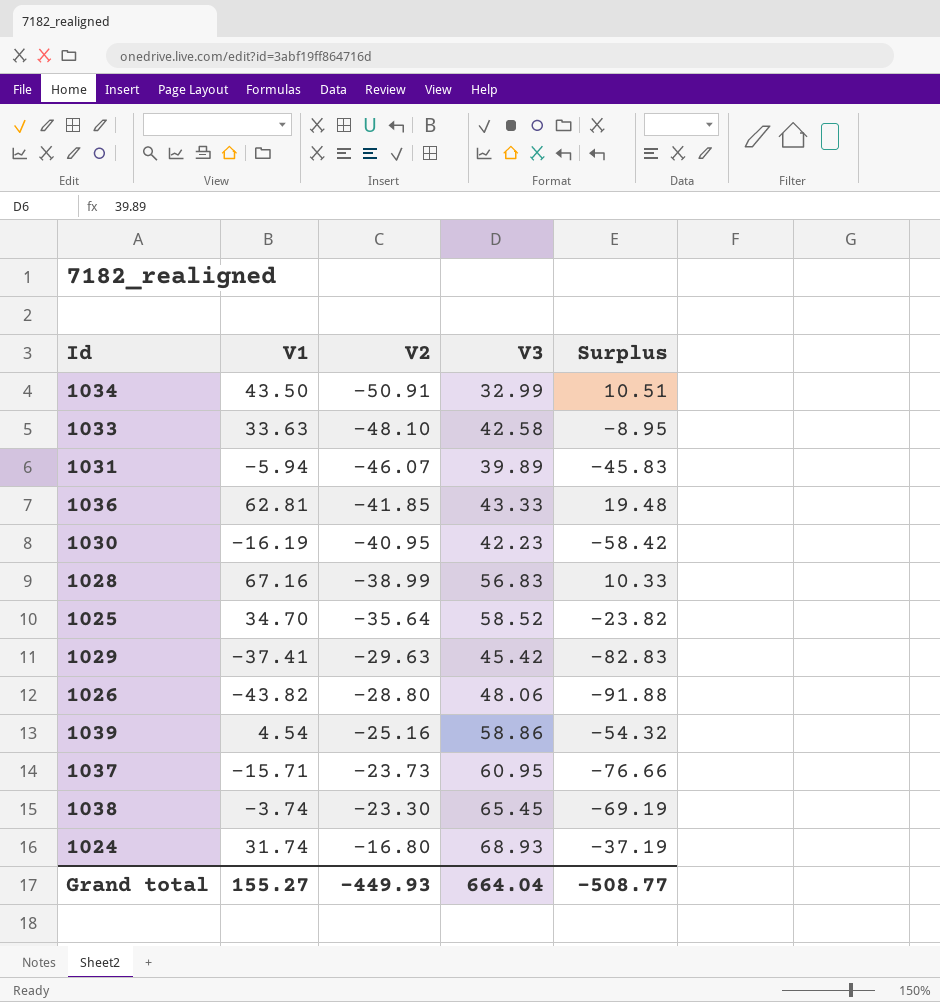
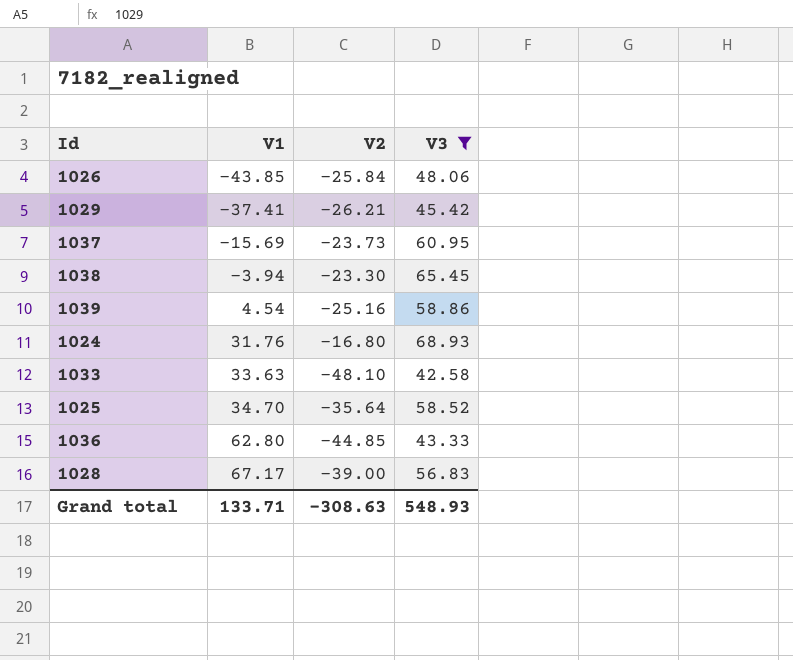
filter: none -> V3 >= 42.58
row order: V2 ascending -> V1 ascending
column Surplus | formula: [V1] - [V3] -> none
1026 | V1: -43.82 -> -43.85
1026 | V2: -28.80 -> -25.84
1029 | V2: -29.63 -> -26.21
1037 | V1: -15.71 -> -15.69
1038 | V1: -3.74 -> -3.94
1024 | V1: 31.74 -> 31.76
1036 | V1: 62.81 -> 62.80
1036 | V2: -41.85 -> -44.85
1028 | V1: 67.16 -> 67.17
1028 | V2: -38.99 -> -39.00
Grand total | V1: 155.27 -> 133.71
Grand total | V2: -449.93 -> -308.63
Grand total | V3: 664.04 -> 548.93

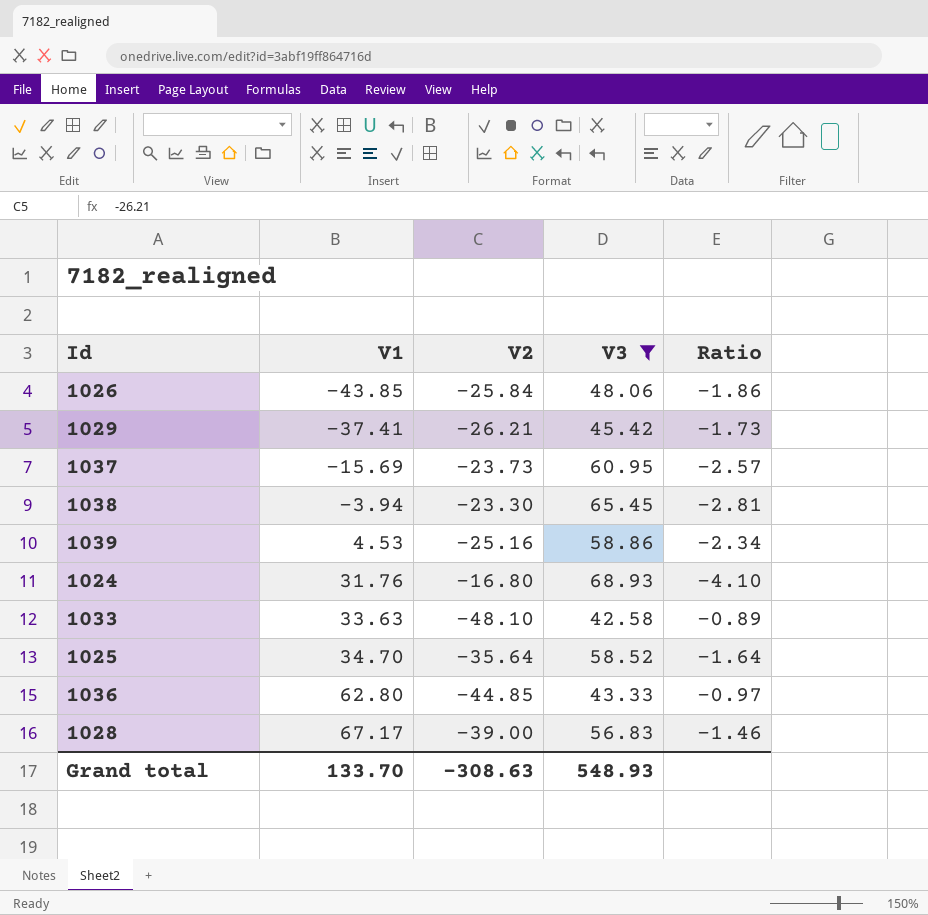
column Ratio | formula: none -> [V3] / [V2]
1039 | V1: 4.54 -> 4.53
Grand total | V1: 133.71 -> 133.70

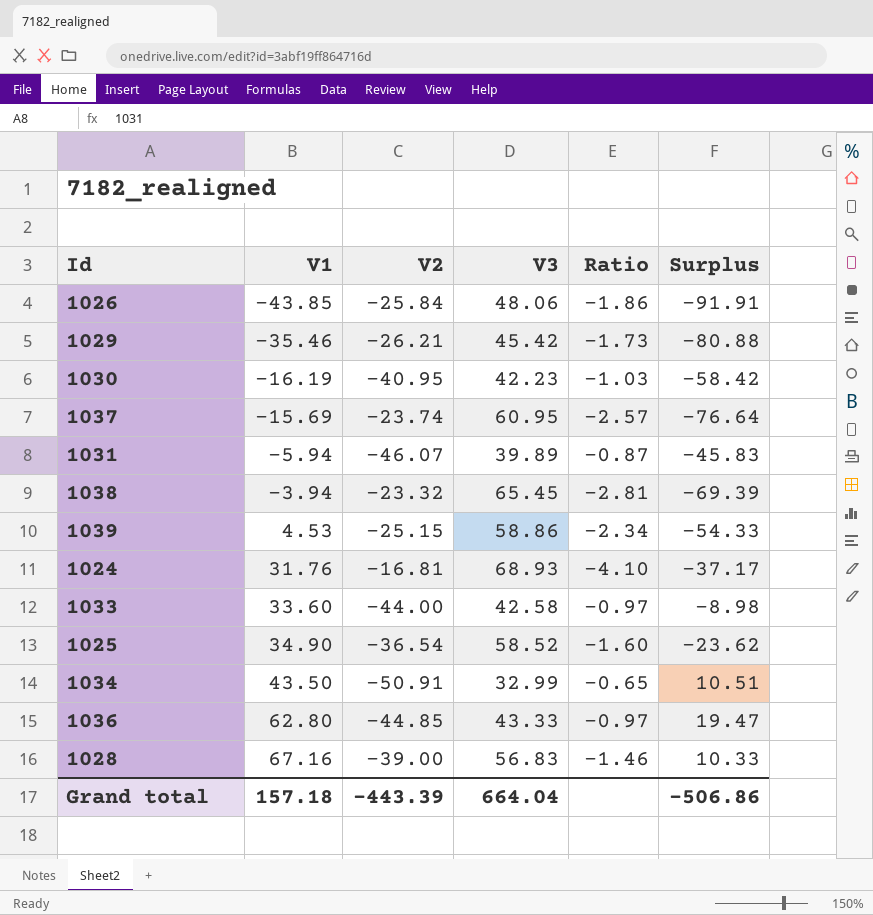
filter: V3 >= 42.58 -> none
column Surplus | formula: none -> [V1] - [V3]
1029 | V1: -37.41 -> -35.46
1037 | V2: -23.73 -> -23.74
1038 | V2: -23.30 -> -23.32
1039 | V2: -25.16 -> -25.15
1024 | V2: -16.80 -> -16.81
1033 | V1: 33.63 -> 33.60
1033 | V2: -48.10 -> -44.00
1033 | Ratio: -0.89 -> -0.97
1025 | V1: 34.70 -> 34.90
1025 | V2: -35.64 -> -36.54
1025 | Ratio: -1.64 -> -1.60
1028 | V1: 67.17 -> 67.16
Grand total | V1: 133.70 -> 157.18
Grand total | V2: -308.63 -> -443.39
Grand total | V3: 548.93 -> 664.04

